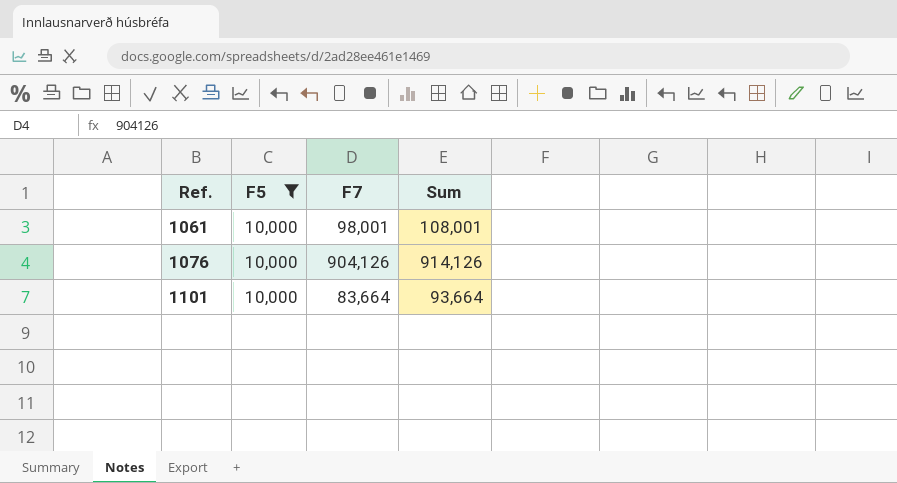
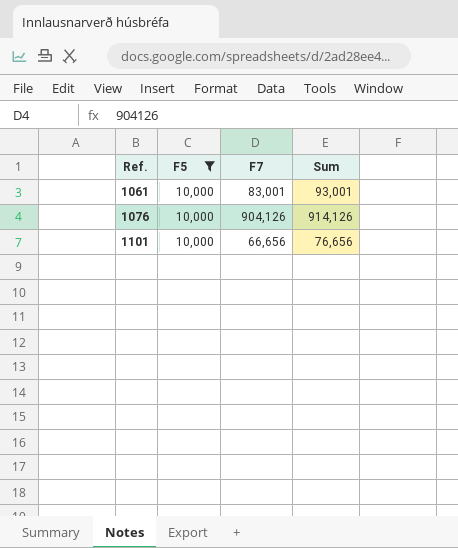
1061 | F7: 98,001 -> 83,001
1061 | Sum: 108,001 -> 93,001
1101 | F7: 83,664 -> 66,656
1101 | Sum: 93,664 -> 76,656

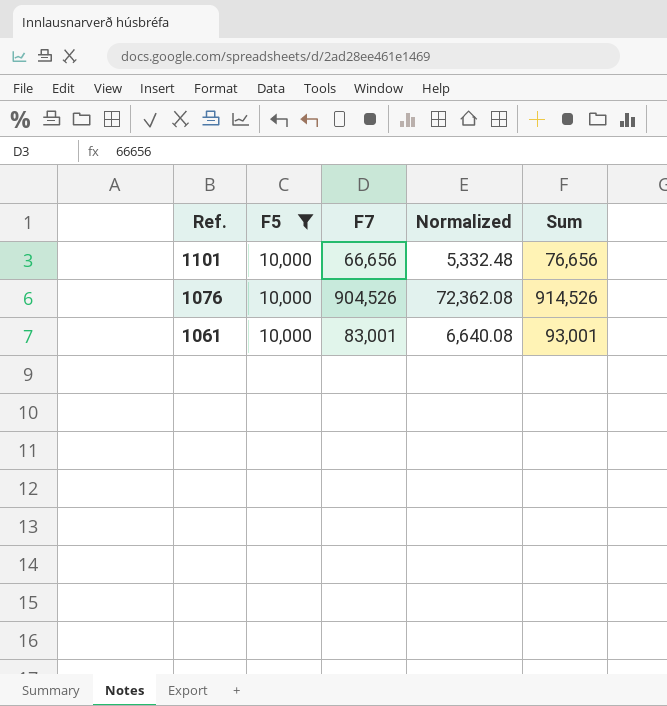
row order: Ref. ascending -> Ref. descending
column Normalized | formula: none -> [F7] * 0.08
1076 | F7: 904,126 -> 904,526
1076 | Sum: 914,126 -> 914,526

